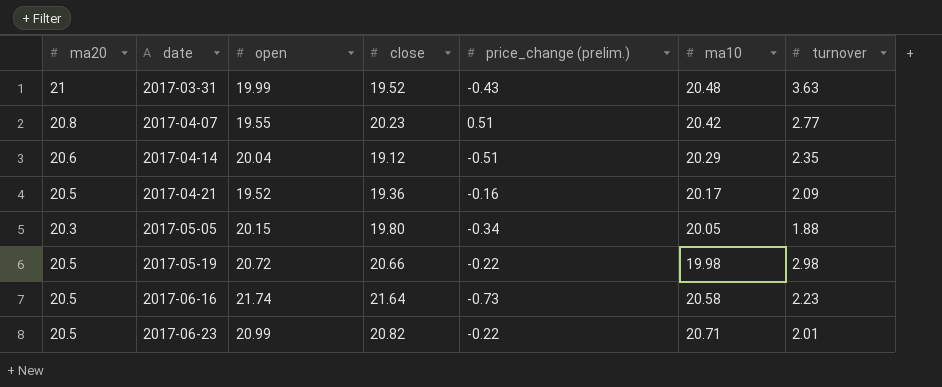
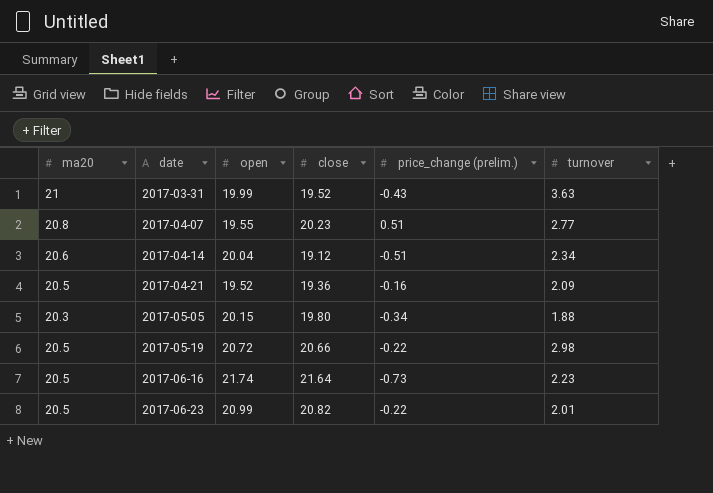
column ma10 | position: 6 -> none
2017-04-14 | turnover: 2.35 -> 2.34

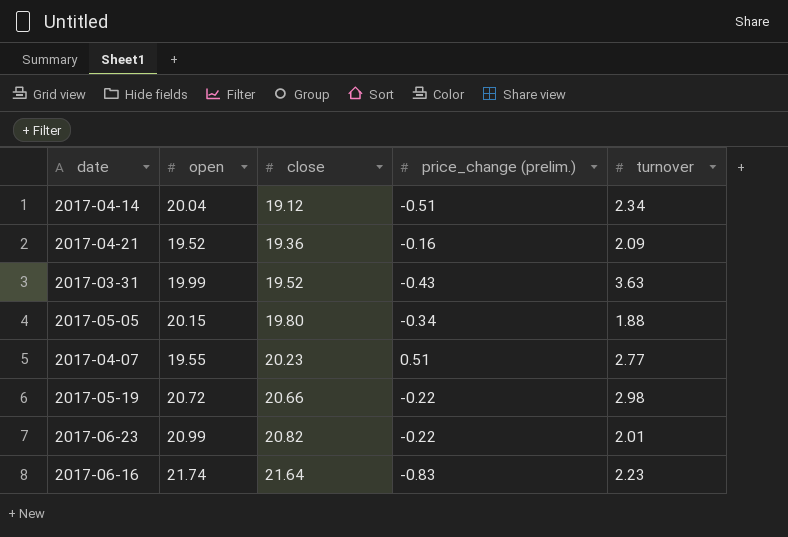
row order: date ascending -> close ascending
column ma20 | position: 1 -> none
2017-06-16 | price_change (prelim.): -0.73 -> -0.83

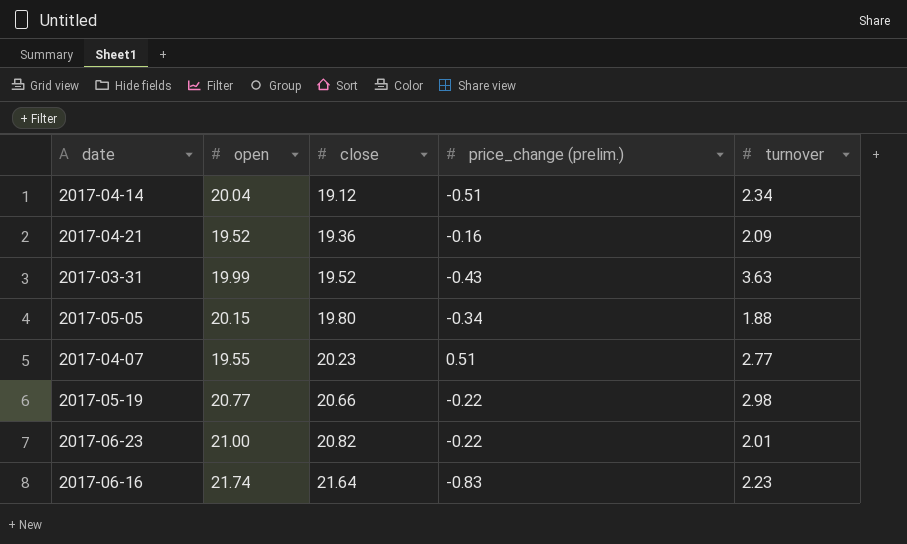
2017-05-19 | open: 20.72 -> 20.77
2017-06-23 | open: 20.99 -> 21.00

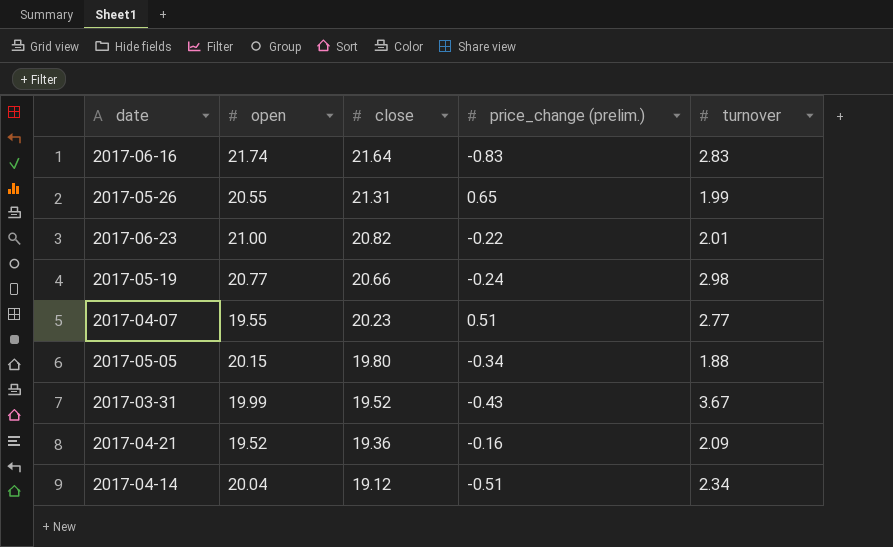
row order: close ascending -> close descending
2017-06-16 | turnover: 2.23 -> 2.83
row 2017-05-26: none -> 20.55 | 21.31 | 0.65 | 1.99
2017-05-19 | price_change (prelim.): -0.22 -> -0.24
2017-03-31 | turnover: 3.63 -> 3.67

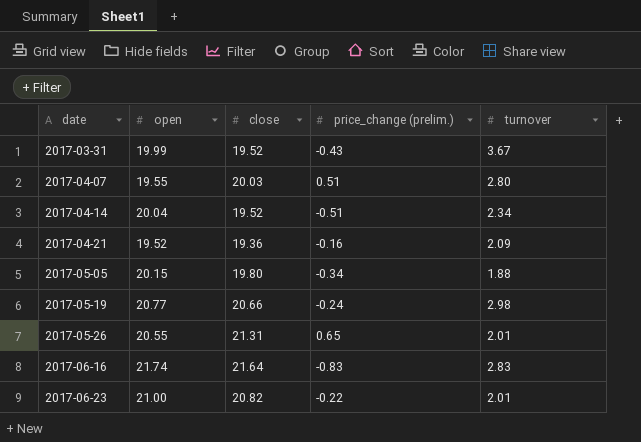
row order: close descending -> date ascending
2017-04-07 | close: 20.23 -> 20.03
2017-04-07 | turnover: 2.77 -> 2.80
2017-04-14 | close: 19.12 -> 19.52
2017-05-26 | turnover: 1.99 -> 2.01

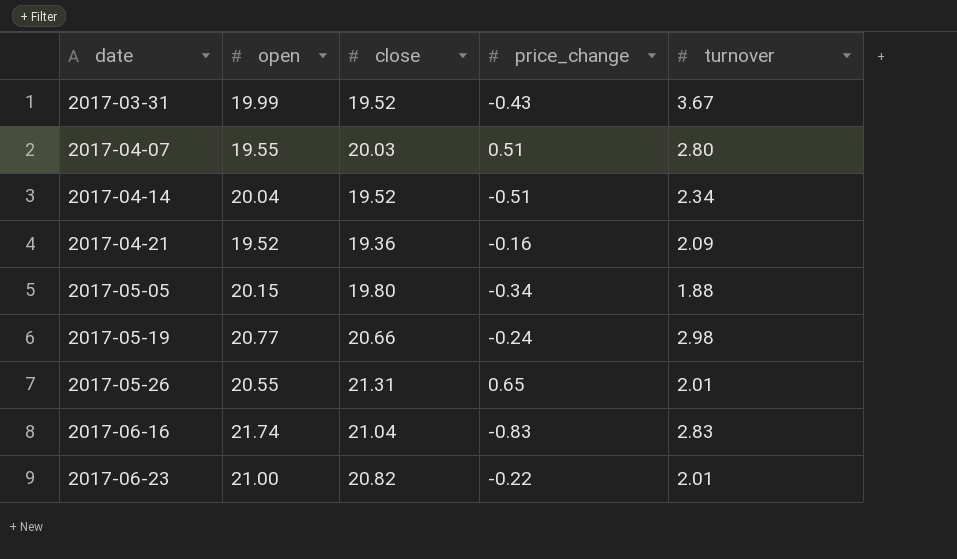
column name: price_change (prelim.) -> price_change
2017-06-16 | close: 21.64 -> 21.04

